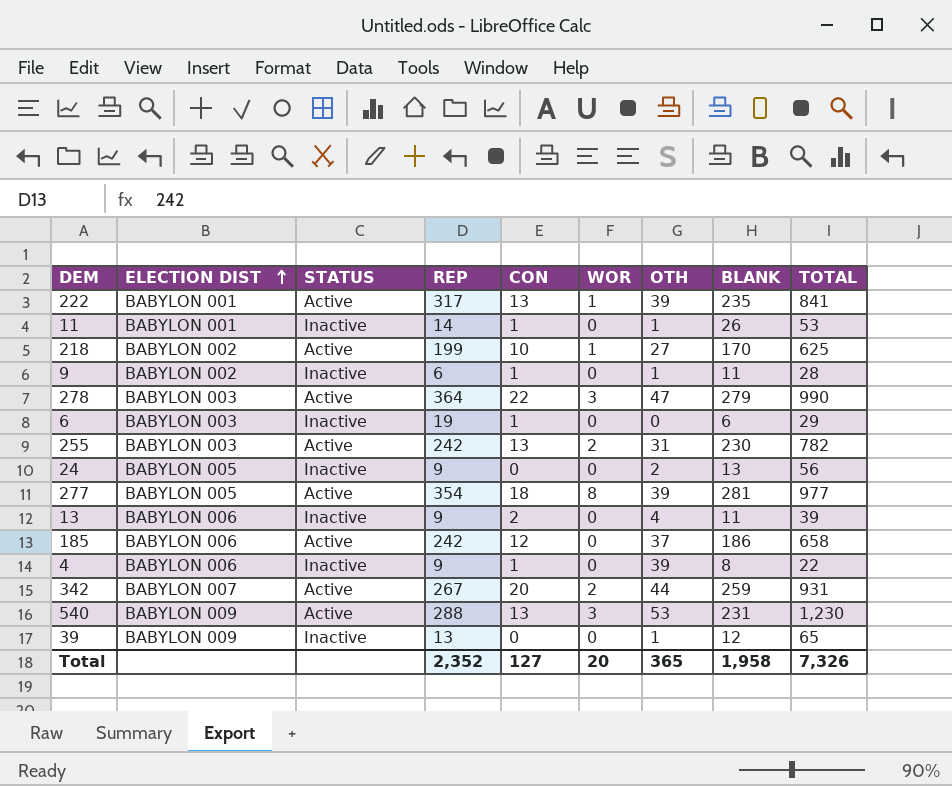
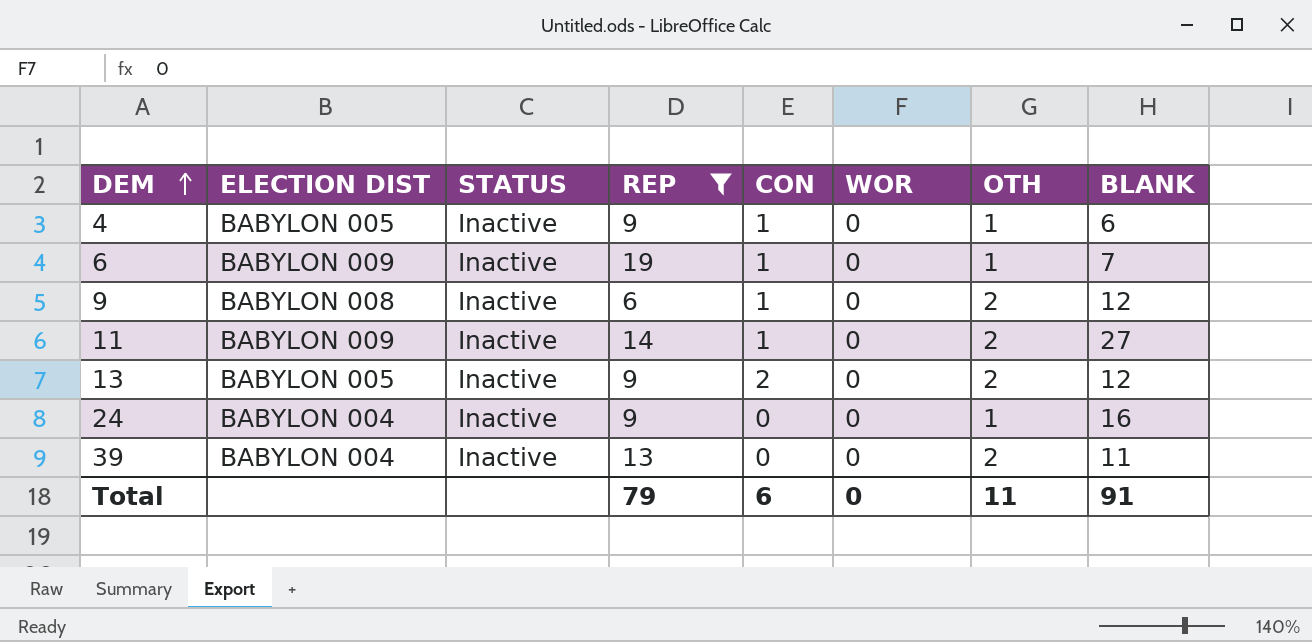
filter: none -> REP <= 19
row order: ELECTION DIST ascending -> DEM ascending
column TOTAL | position: 9 -> none
4 | ELECTION DIST: BABYLON 006 -> BABYLON 005
4 | OTH: 39 -> 1
4 | BLANK: 8 -> 6
6 | ELECTION DIST: BABYLON 003 -> BABYLON 009
6 | OTH: 0 -> 1
6 | BLANK: 6 -> 7
9 | ELECTION DIST: BABYLON 002 -> BABYLON 008
9 | OTH: 1 -> 2
9 | BLANK: 11 -> 12
11 | ELECTION DIST: BABYLON 001 -> BABYLON 009
11 | OTH: 1 -> 2
11 | BLANK: 26 -> 27
13 | ELECTION DIST: BABYLON 006 -> BABYLON 005
13 | OTH: 4 -> 2
13 | BLANK: 11 -> 12
24 | ELECTION DIST: BABYLON 005 -> BABYLON 004
24 | OTH: 2 -> 1
24 | BLANK: 13 -> 16
39 | ELECTION DIST: BABYLON 009 -> BABYLON 004
39 | OTH: 1 -> 2
39 | BLANK: 12 -> 11
Total | REP: 2,352 -> 79
Total | CON: 127 -> 6
Total | WOR: 20 -> 0
Total | OTH: 365 -> 11
Total | BLANK: 1,958 -> 91

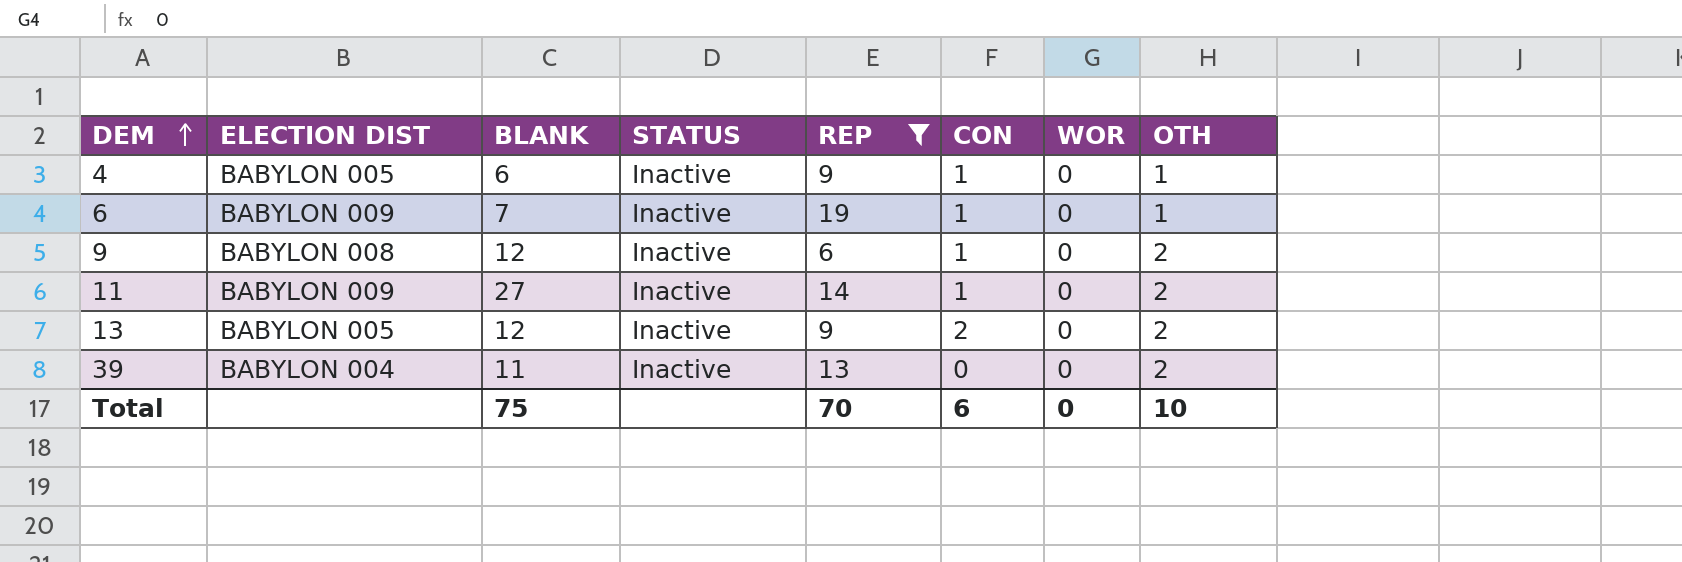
column BLANK | position: 8 -> 3
row 24: BABYLON 004 | Inactive | 9 | 0 | 0 | 1 | 16 -> none
Total | BLANK: 91 -> 75
Total | REP: 79 -> 70
Total | OTH: 11 -> 10

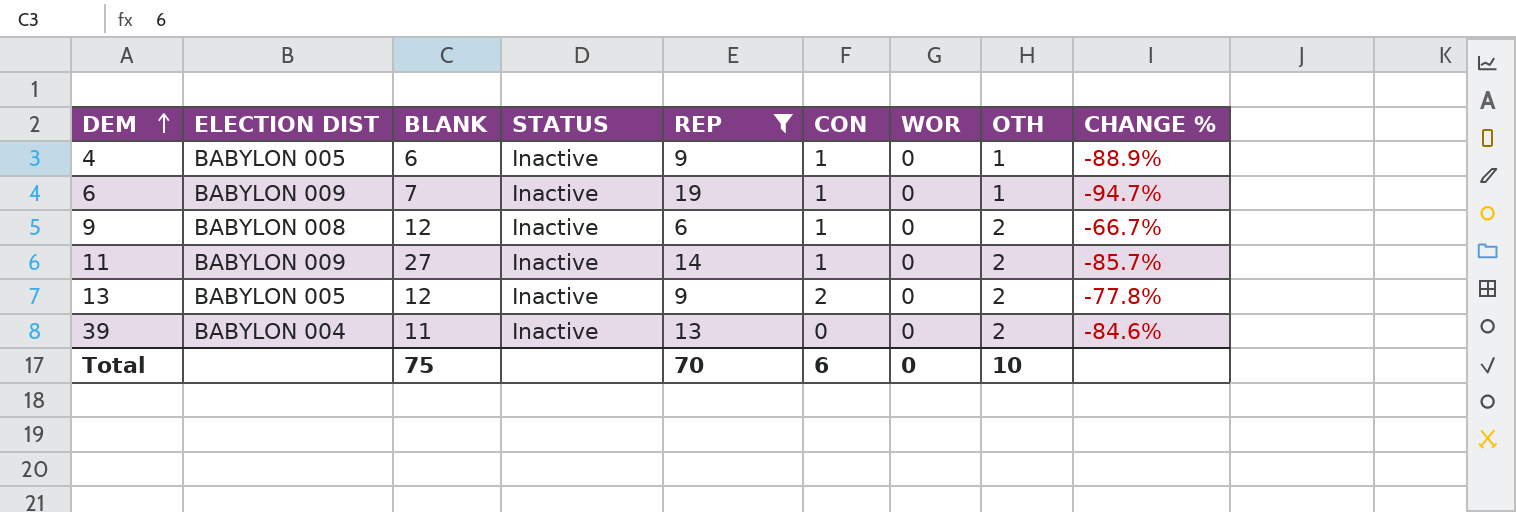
column CHANGE % | formula: none -> ([OTH] - [REP]) / [REP]

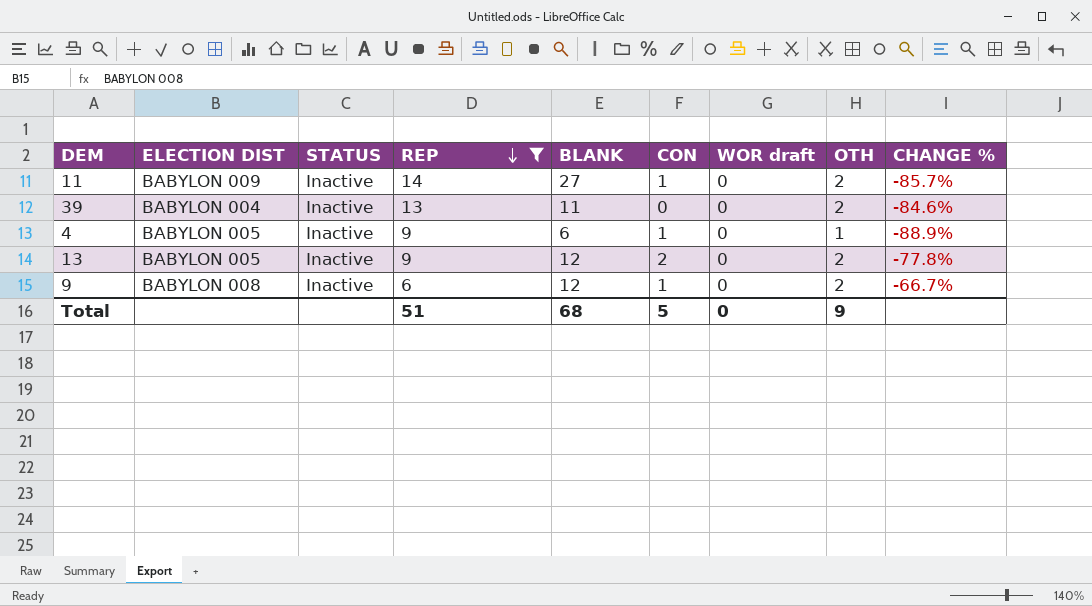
row order: DEM ascending -> REP descending
column BLANK | position: 3 -> 5
column name: WOR -> WOR draft
row 6: BABYLON 009 | 7 | Inactive | 19 | 1 | 0 | 1 | -94.7% -> none
Total | REP: 70 -> 51
Total | BLANK: 75 -> 68
Total | CON: 6 -> 5
Total | OTH: 10 -> 9

